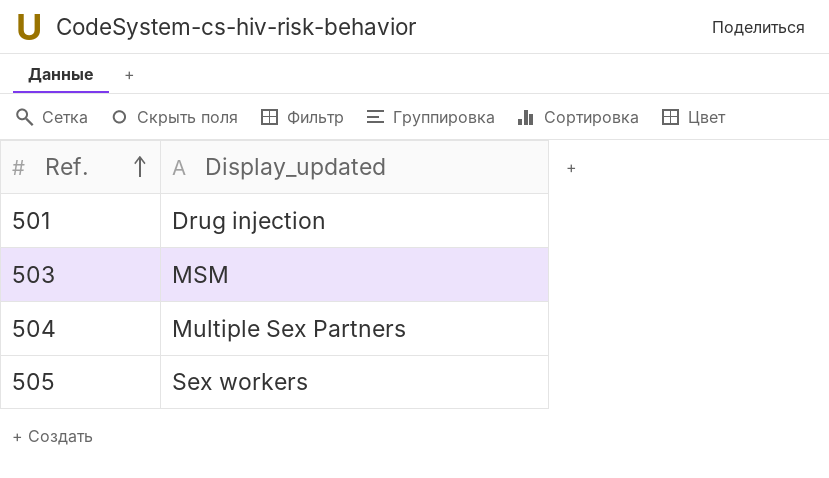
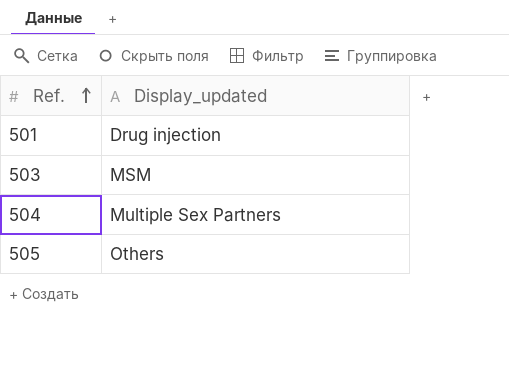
505 | Display_updated: Sex workers -> Others

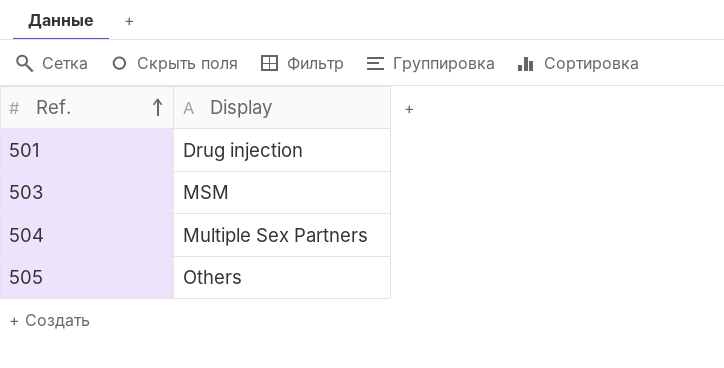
column name: Display_updated -> Display

